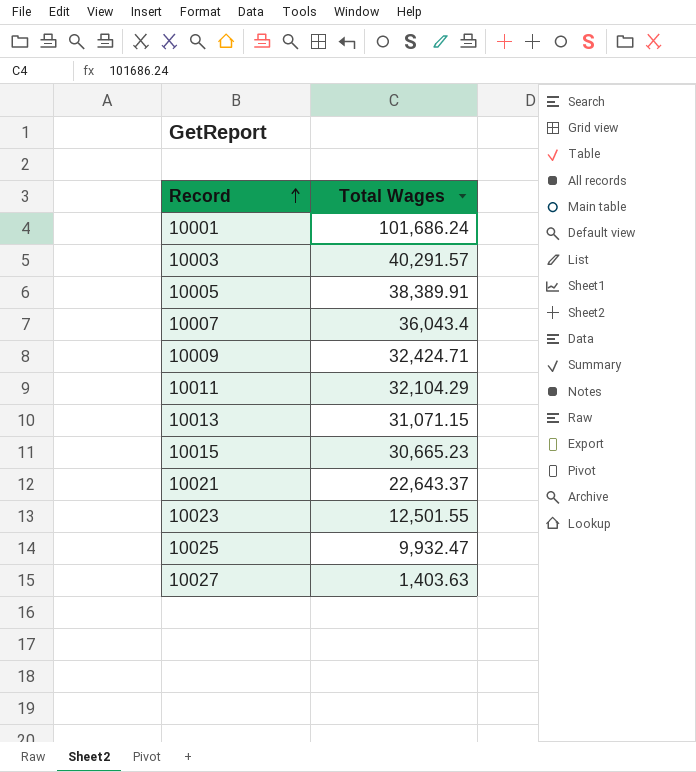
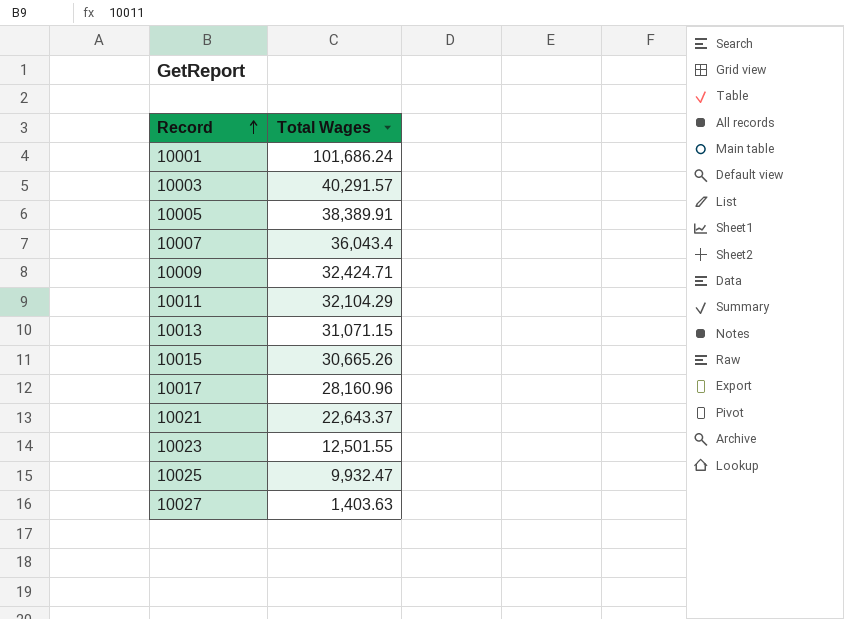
10015 | Total Wages: 30,665.23 -> 30,665.26
row 10017: none -> 28,160.96

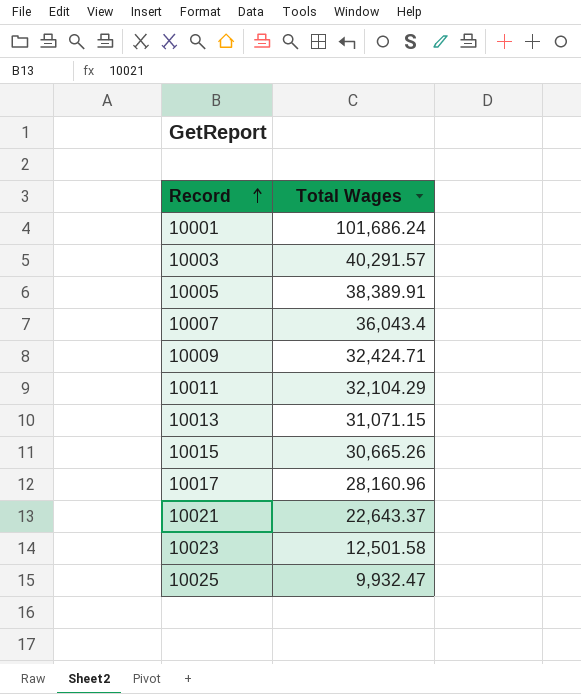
row 10027: 1,403.63 -> none
10023 | Total Wages: 12,501.55 -> 12,501.58

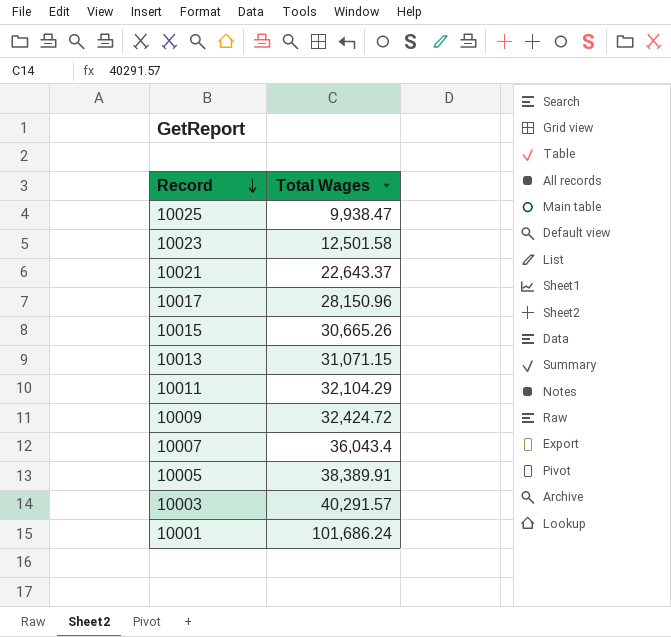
row order: Record ascending -> Record descending
10025 | Total Wages: 9,932.47 -> 9,938.47
10017 | Total Wages: 28,160.96 -> 28,150.96
10009 | Total Wages: 32,424.71 -> 32,424.72

